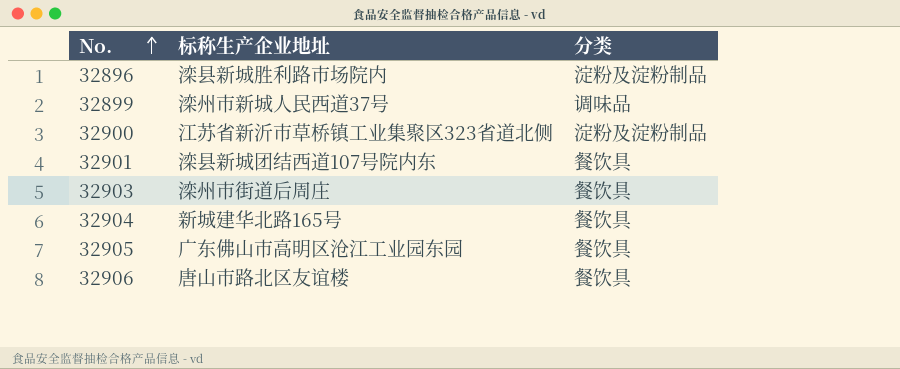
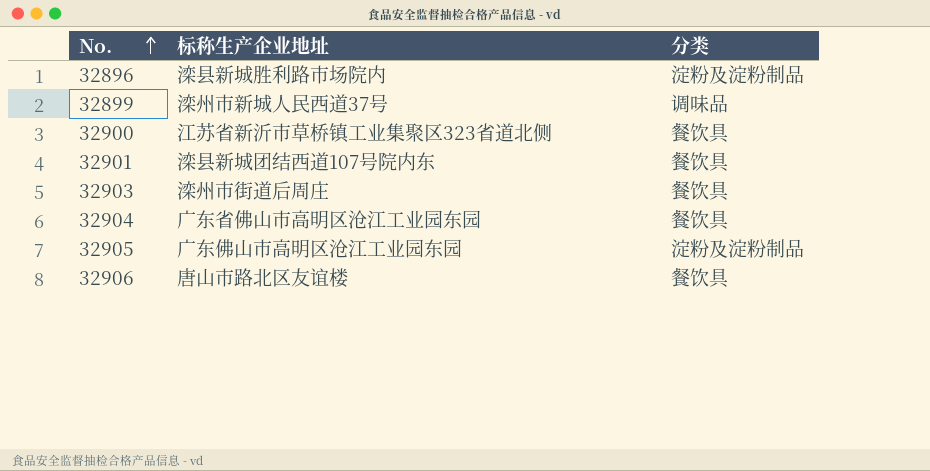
32900 | 分类: 淀粉及淀粉制品 -> 餐饮具
32904 | 标称生产企业地址: 新城建华北路165号 -> 广东省佛山市高明区沧江工业园东园
32905 | 分类: 餐饮具 -> 淀粉及淀粉制品

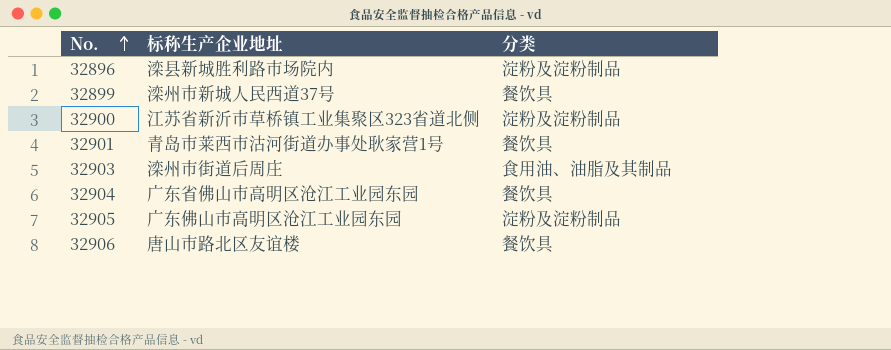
32899 | 分类: 调味品 -> 餐饮具
32900 | 分类: 餐饮具 -> 淀粉及淀粉制品
32901 | 标称生产企业地址: 滦县新城团结西道107号院内东 -> 青岛市莱西市沽河街道办事处耿家营1号
32903 | 分类: 餐饮具 -> 食用油、油脂及其制品

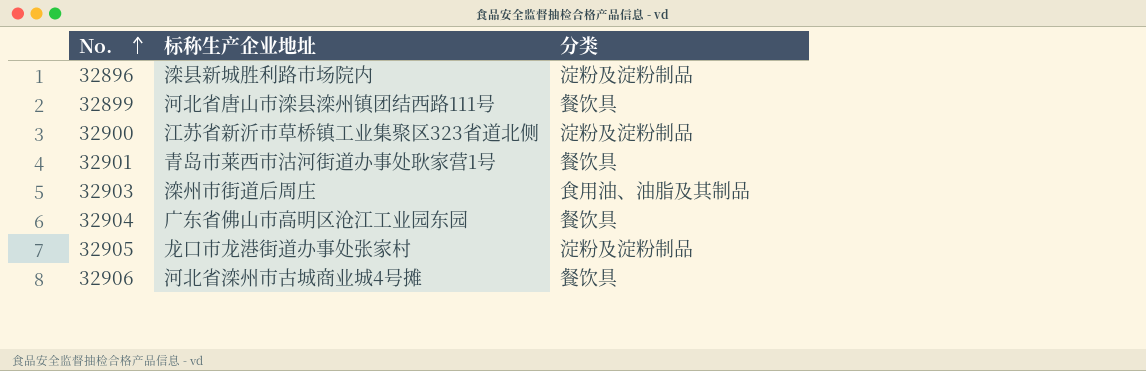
32899 | 标称生产企业地址: 滦州市新城人民西道37号 -> 河北省唐山市滦县滦州镇团结西路111号
32905 | 标称生产企业地址: 广东佛山市高明区沧江工业园东园 -> 龙口市龙港街道办事处张家村
32906 | 标称生产企业地址: 唐山市路北区友谊楼 -> 河北省滦州市古城商业城4号摊

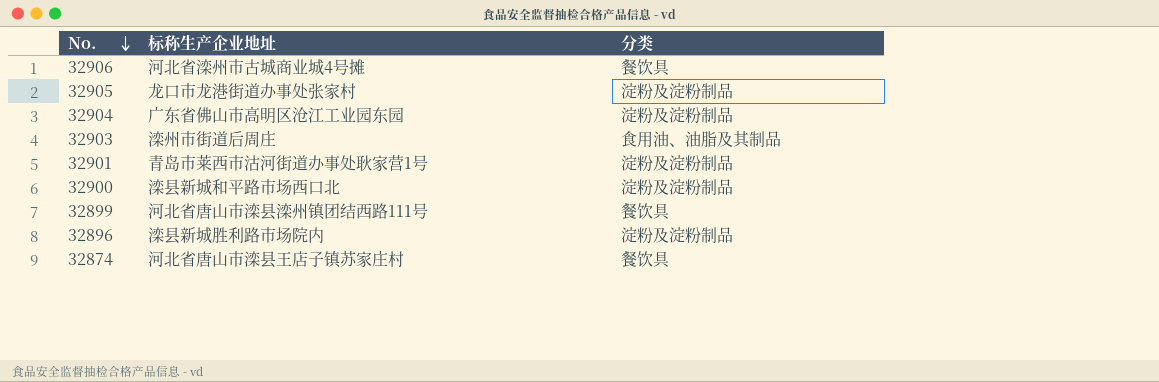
row order: No. ascending -> No. descending
32904 | 分类: 餐饮具 -> 淀粉及淀粉制品
32901 | 分类: 餐饮具 -> 淀粉及淀粉制品
32900 | 标称生产企业地址: 江苏省新沂市草桥镇工业集聚区323省道北侧 -> 滦县新城和平路市场西口北
row 32874: none -> 河北省唐山市滦县王店子镇苏家庄村 | 餐饮具

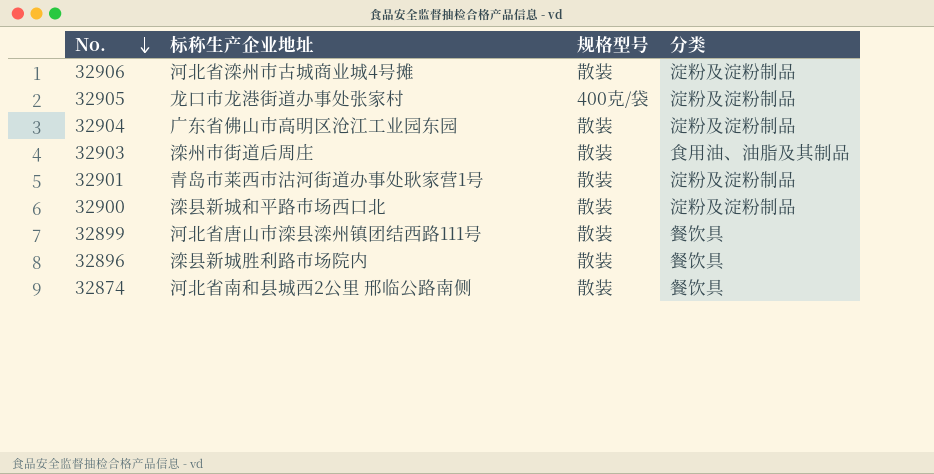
column 规格型号 | position: none -> 3
32906 | 分类: 餐饮具 -> 淀粉及淀粉制品
32896 | 分类: 淀粉及淀粉制品 -> 餐饮具
32874 | 标称生产企业地址: 河北省唐山市滦县王店子镇苏家庄村 -> 河北省南和县城西2公里 邢临公路南侧

